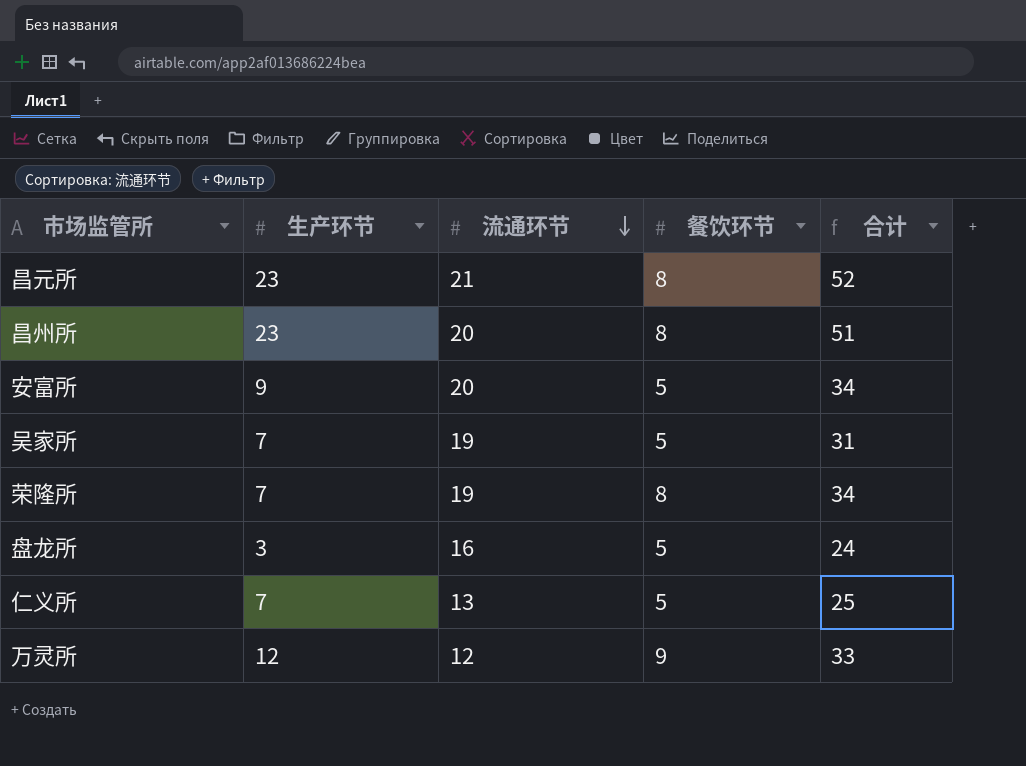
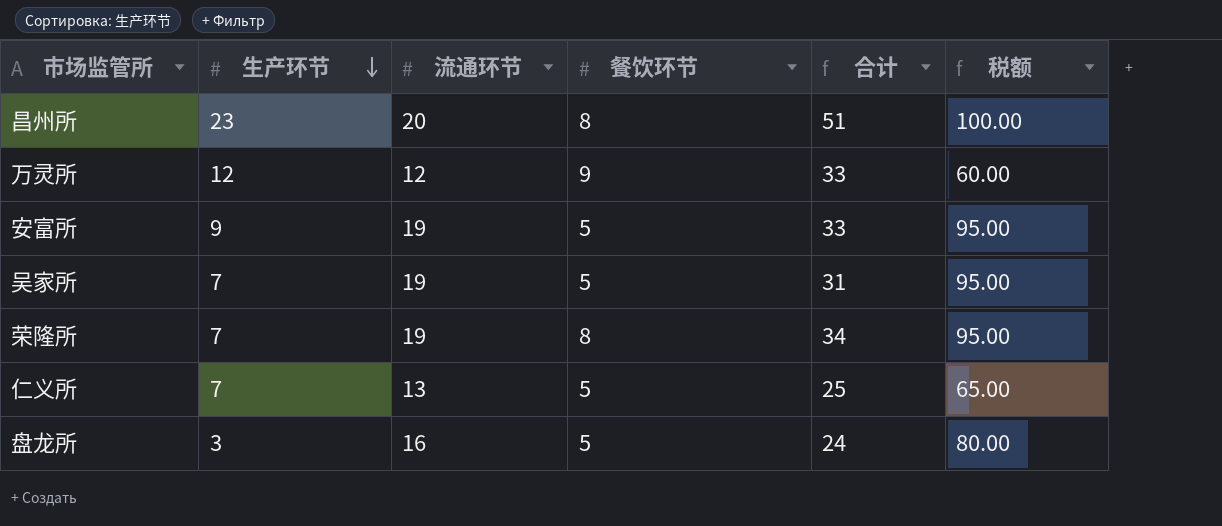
row order: 流通环节 descending -> 生产环节 descending
column 税额 | formula: none -> [流通环节] * 5
row 昌元所: 23 | 21 | 8 | 52 -> none
安富所 | 流通环节: 20 -> 19
安富所 | 合计: 34 -> 33

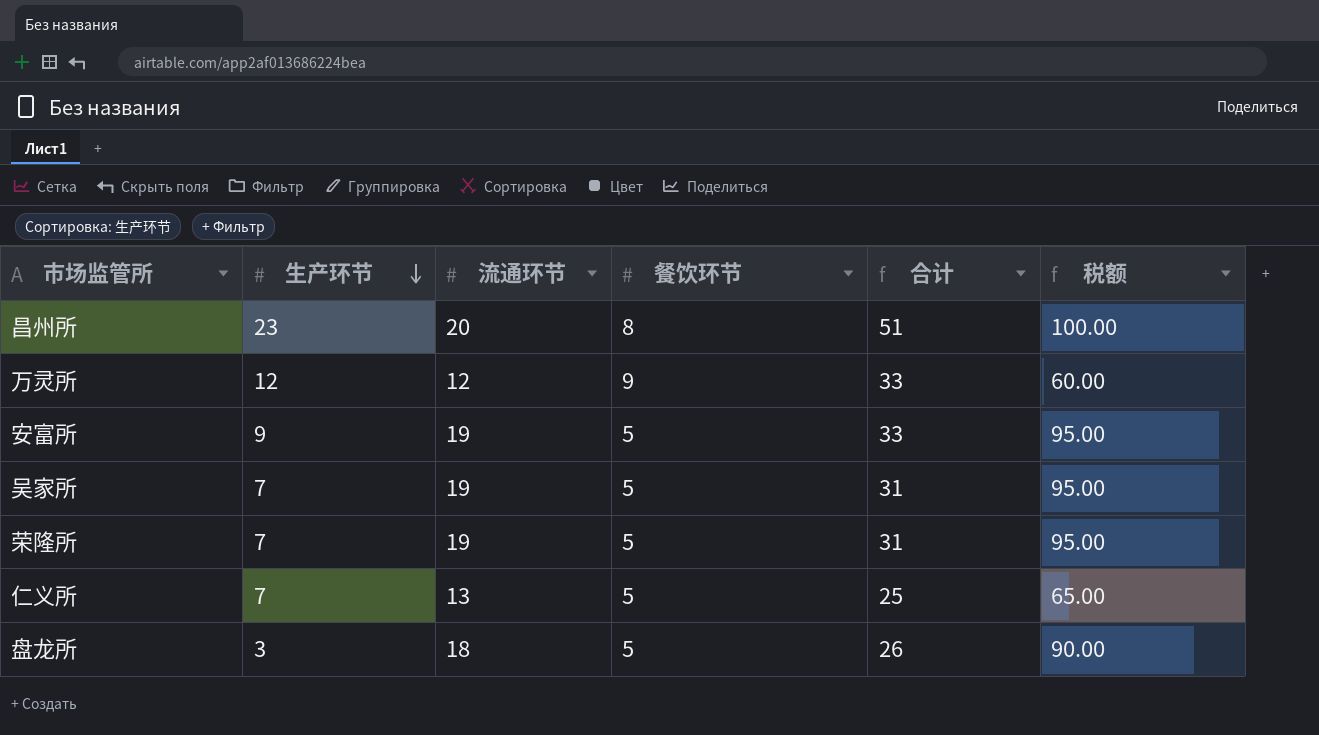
荣隆所 | 餐饮环节: 8 -> 5
荣隆所 | 合计: 34 -> 31
盘龙所 | 流通环节: 16 -> 18
盘龙所 | 合计: 24 -> 26
盘龙所 | 税额: 80.00 -> 90.00

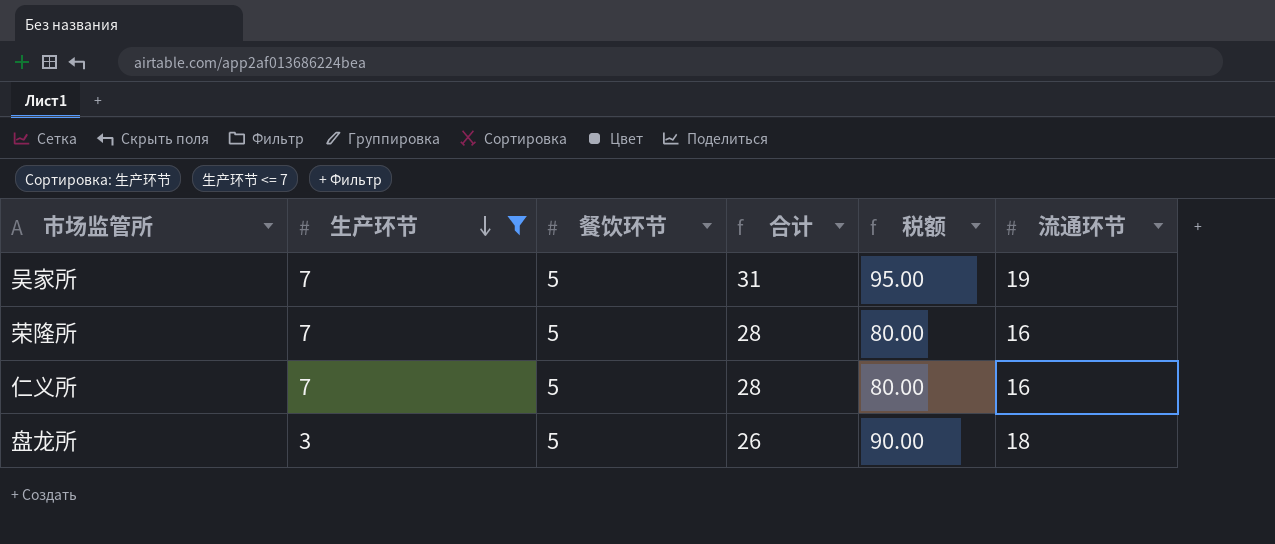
filter: none -> 生产环节 <= 7
column 流通环节 | position: 3 -> 6
荣隆所 | 合计: 31 -> 28
荣隆所 | 税额: 95.00 -> 80.00
荣隆所 | 流通环节: 19 -> 16
仁义所 | 合计: 25 -> 28
仁义所 | 税额: 65.00 -> 80.00
仁义所 | 流通环节: 13 -> 16

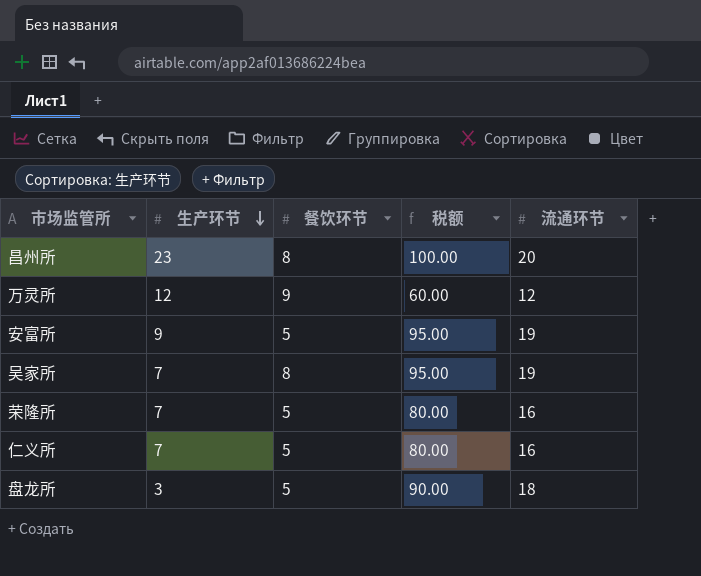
filter: 生产环节 <= 7 -> none
column 合计 | formula: [生产环节] + [餐饮环节] + [流通环节] -> none
吴家所 | 餐饮环节: 5 -> 8

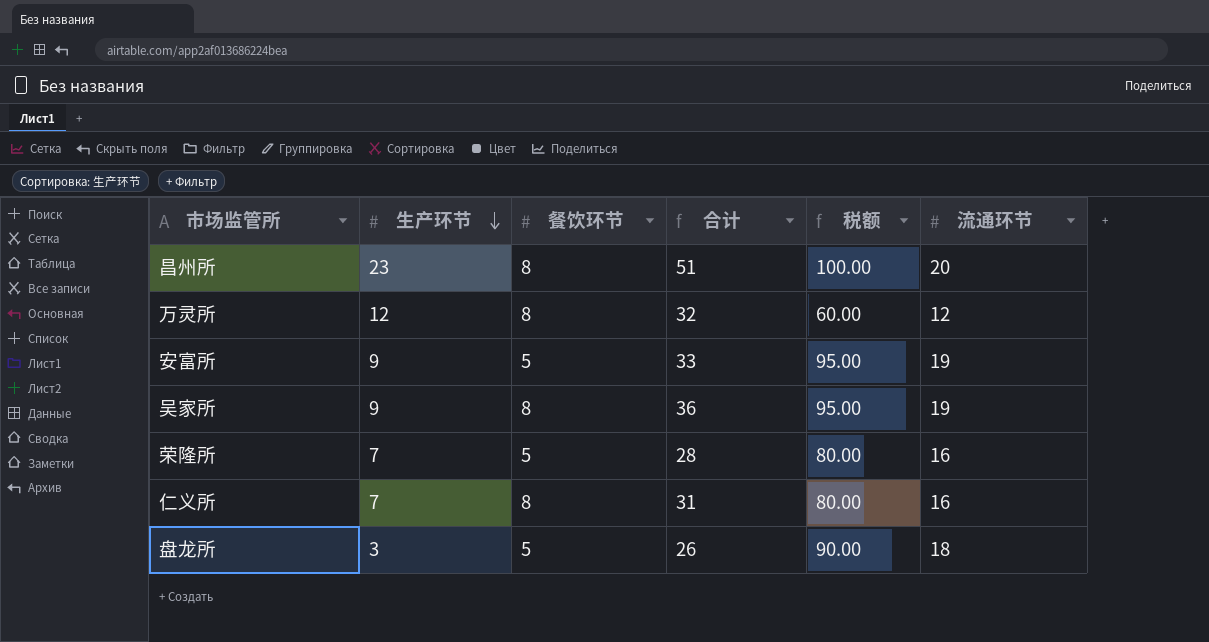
column 合计 | formula: none -> [生产环节] + [餐饮环节] + [流通环节]
万灵所 | 餐饮环节: 9 -> 8
吴家所 | 生产环节: 7 -> 9
仁义所 | 餐饮环节: 5 -> 8

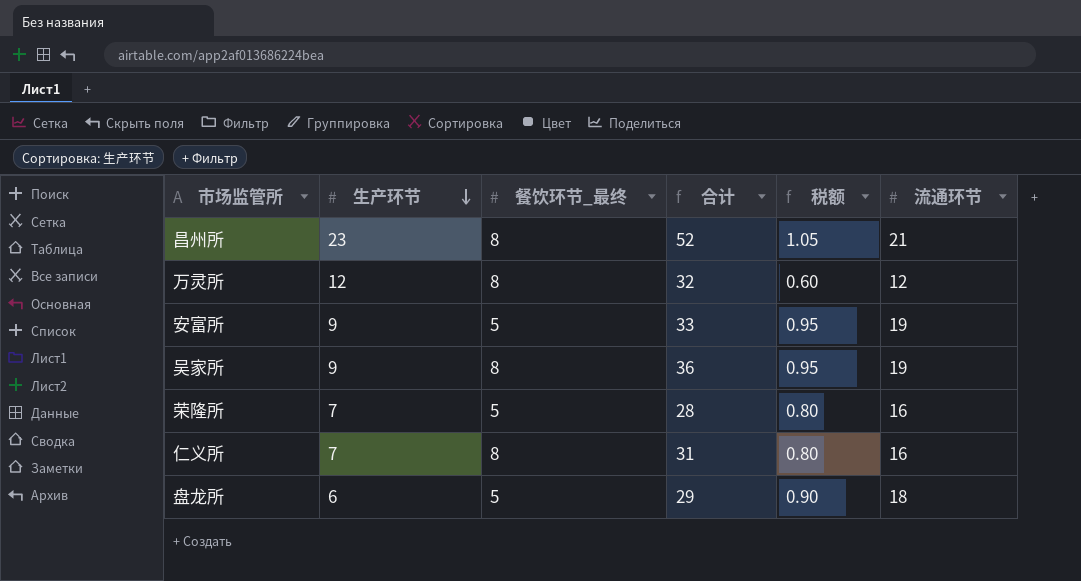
column name: 餐饮环节 -> 餐饮环节_最终
column 税额 | formula: [流通环节] * 5 -> [流通环节] * 0.05
昌州所 | 合计: 51 -> 52
昌州所 | 流通环节: 20 -> 21
盘龙所 | 生产环节: 3 -> 6
盘龙所 | 合计: 26 -> 29

